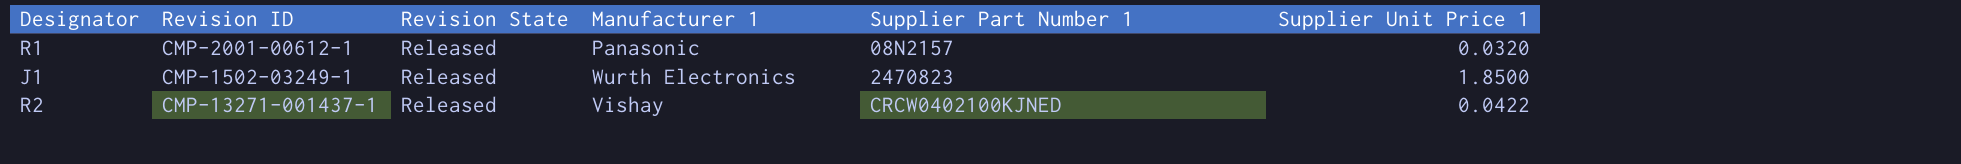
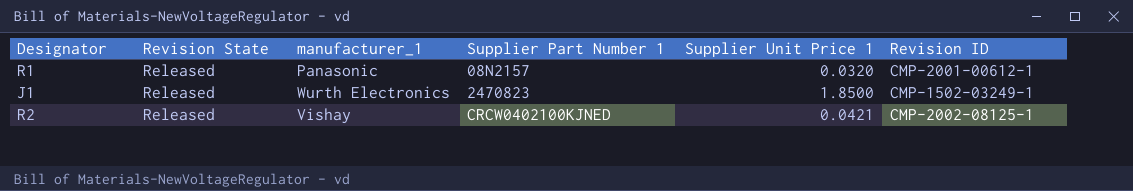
column name: Manufacturer 1 -> manufacturer_1
column Revision ID | position: 2 -> 6
R2 | Supplier Unit Price 1: 0.0422 -> 0.0421
R2 | Revision ID: CMP-13271-001437-1 -> CMP-2002-08125-1

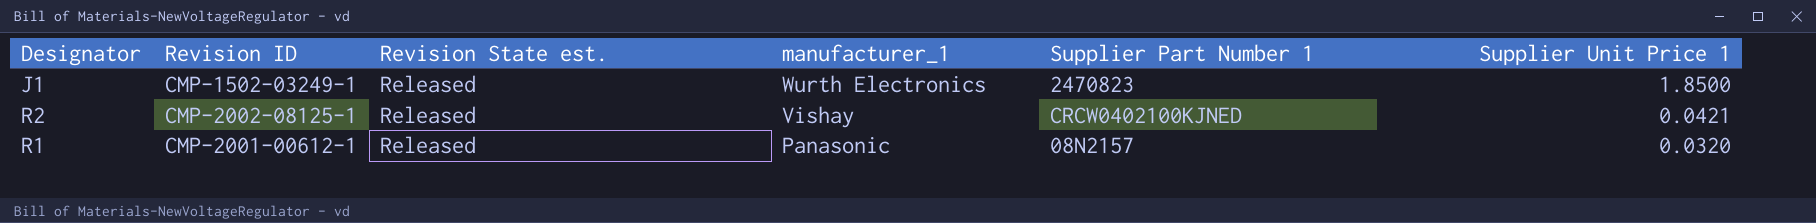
row order: Supplier Part Number 1 ascending -> manufacturer_1 descending
column Revision ID | position: 6 -> 2
column name: Revision State -> Revision State est.

